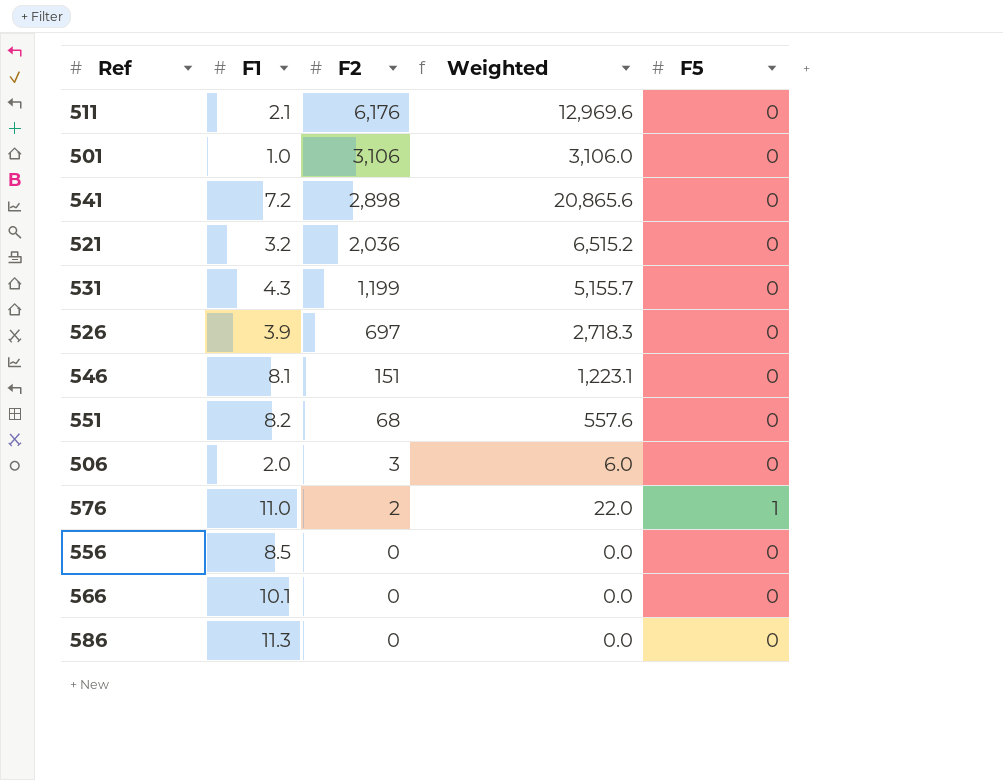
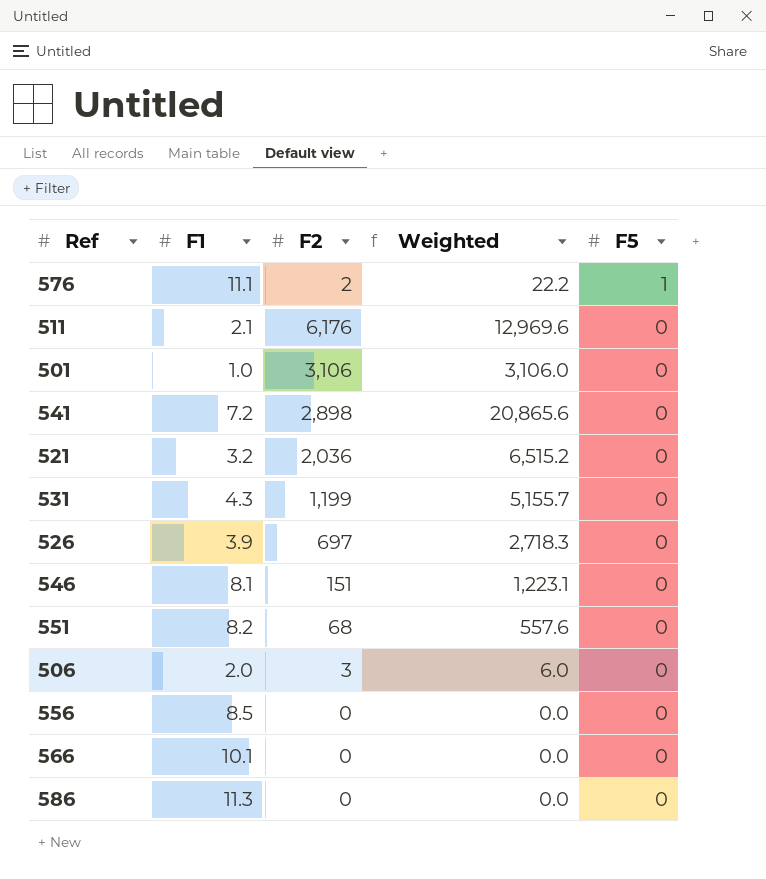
row order: F2 descending -> F5 descending
576 | F1: 11.0 -> 11.1
576 | Weighted: 22.0 -> 22.2

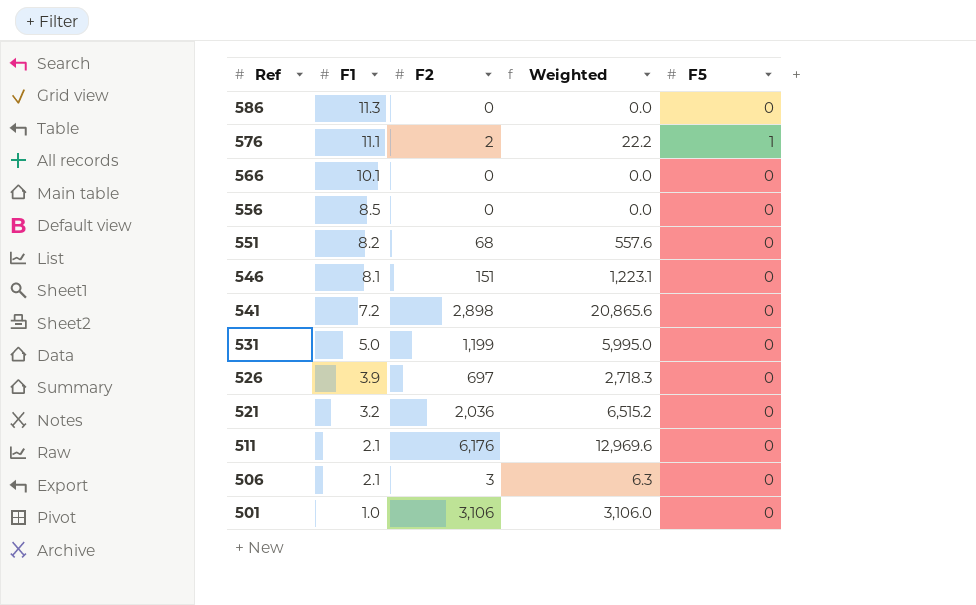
row order: F5 descending -> Ref descending
531 | F1: 4.3 -> 5.0
531 | Weighted: 5,155.7 -> 5,995.0
506 | F1: 2.0 -> 2.1
506 | Weighted: 6.0 -> 6.3

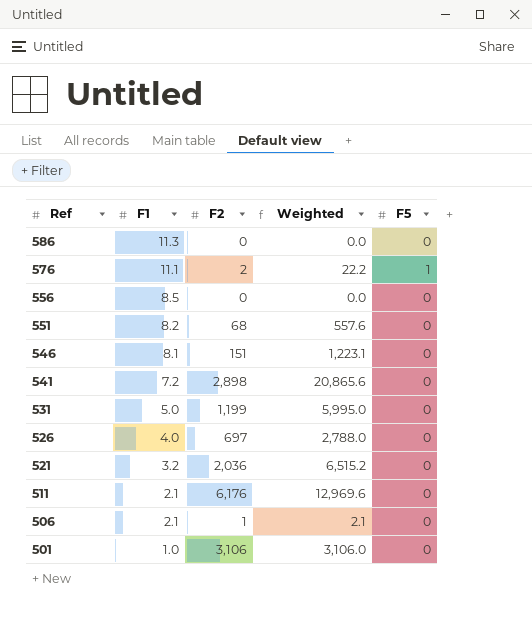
row 566: 10.1 | 0 | 0.0 | 0 -> none
526 | F1: 3.9 -> 4.0
526 | Weighted: 2,718.3 -> 2,788.0
506 | F2: 3 -> 1
506 | Weighted: 6.3 -> 2.1

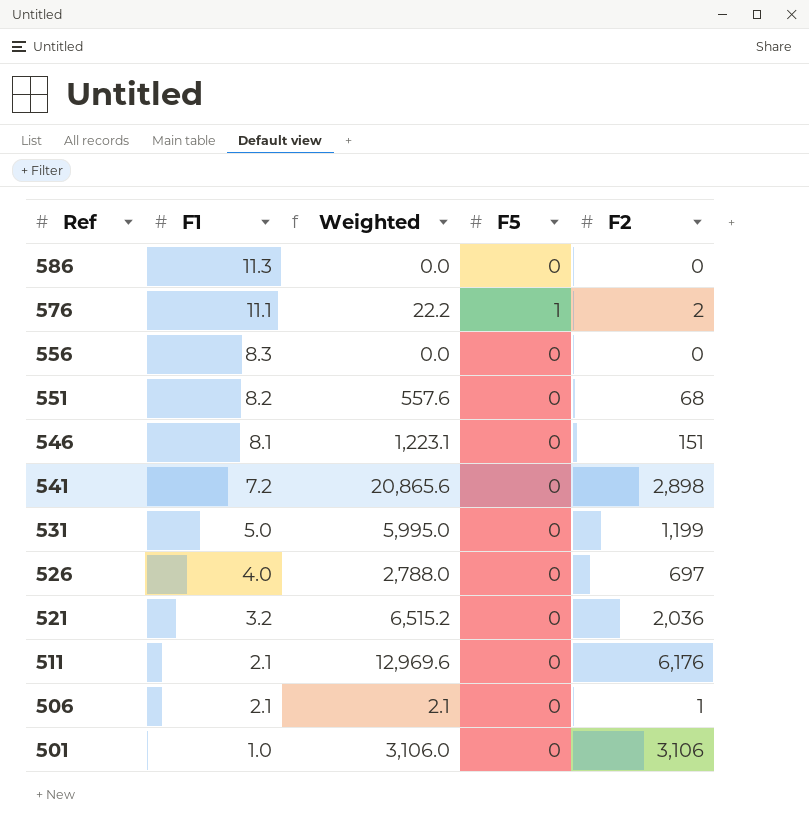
column F2 | position: 3 -> 5
556 | F1: 8.5 -> 8.3

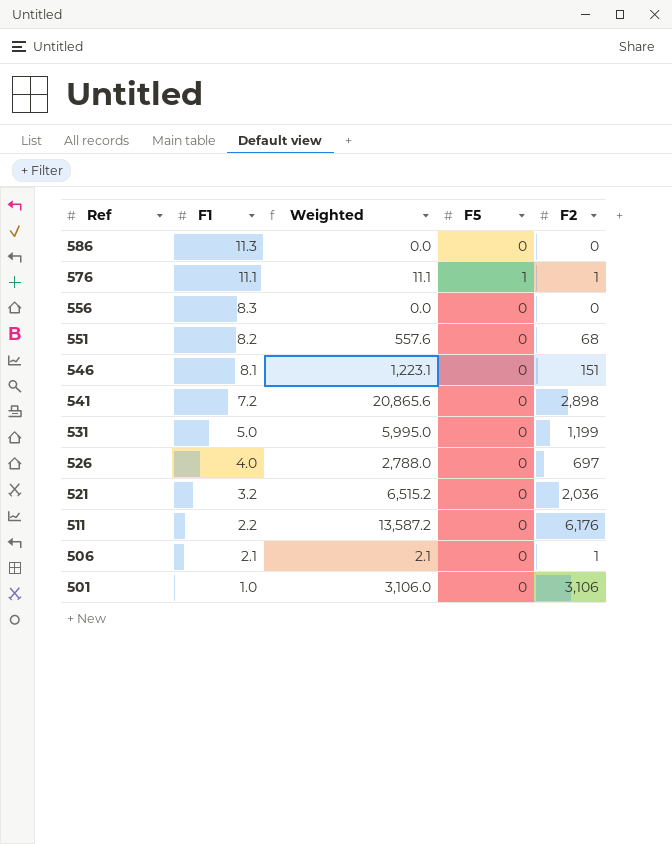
576 | Weighted: 22.2 -> 11.1
576 | F2: 2 -> 1
511 | F1: 2.1 -> 2.2
511 | Weighted: 12,969.6 -> 13,587.2

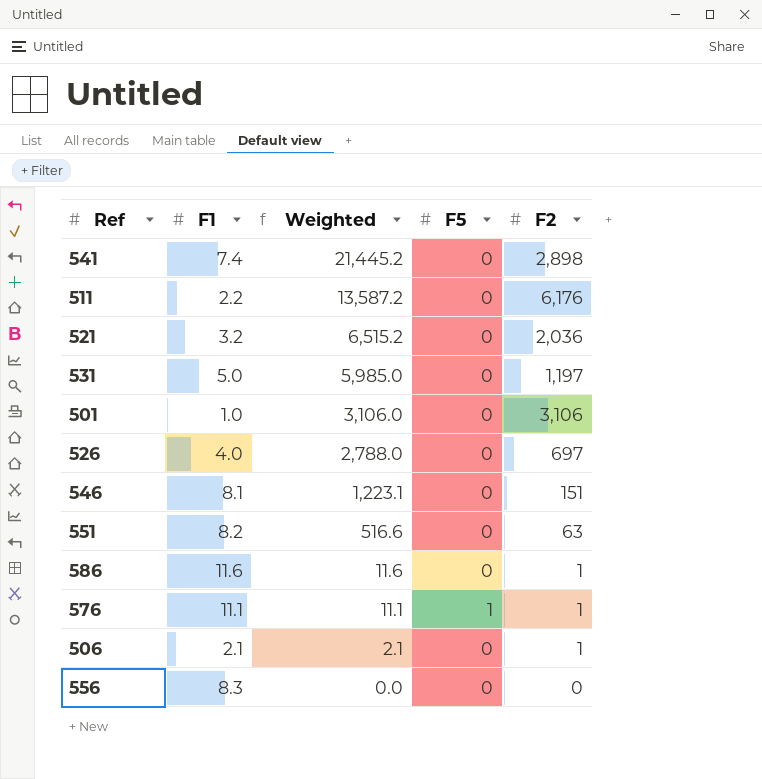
row order: Ref descending -> Weighted descending
541 | F1: 7.2 -> 7.4
541 | Weighted: 20,865.6 -> 21,445.2
531 | Weighted: 5,995.0 -> 5,985.0
531 | F2: 1,199 -> 1,197
551 | Weighted: 557.6 -> 516.6
551 | F2: 68 -> 63
586 | F1: 11.3 -> 11.6
586 | Weighted: 0.0 -> 11.6
586 | F2: 0 -> 1

